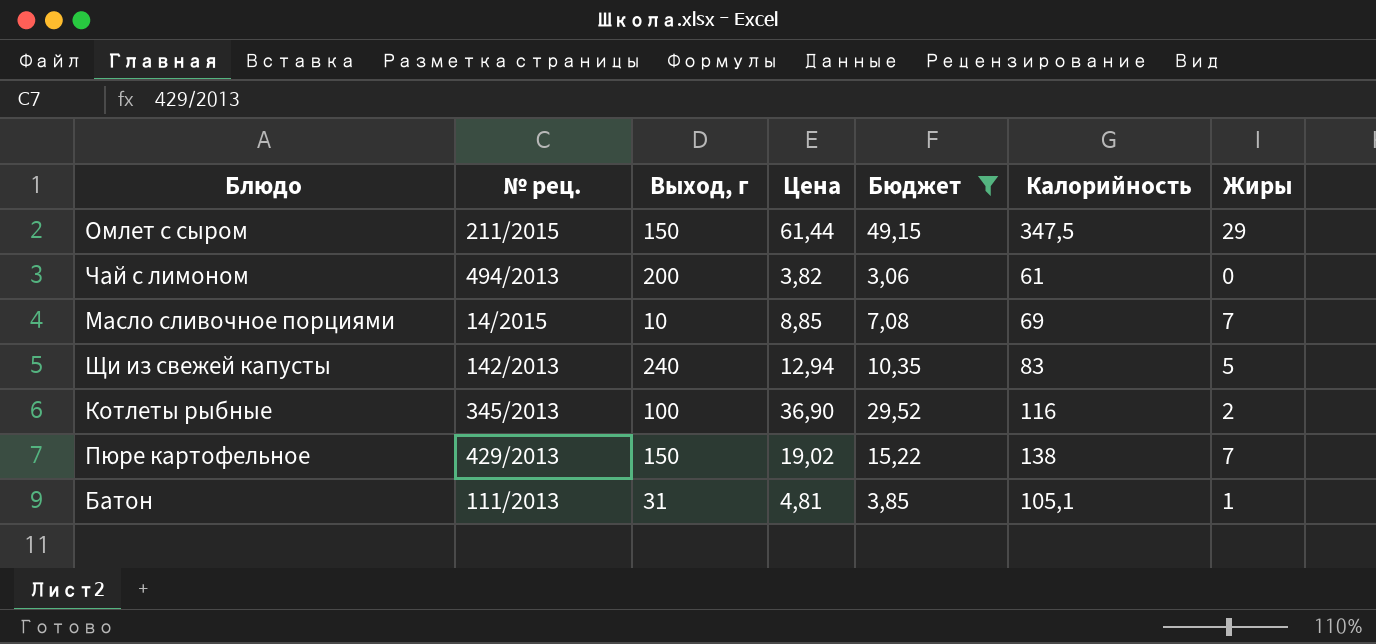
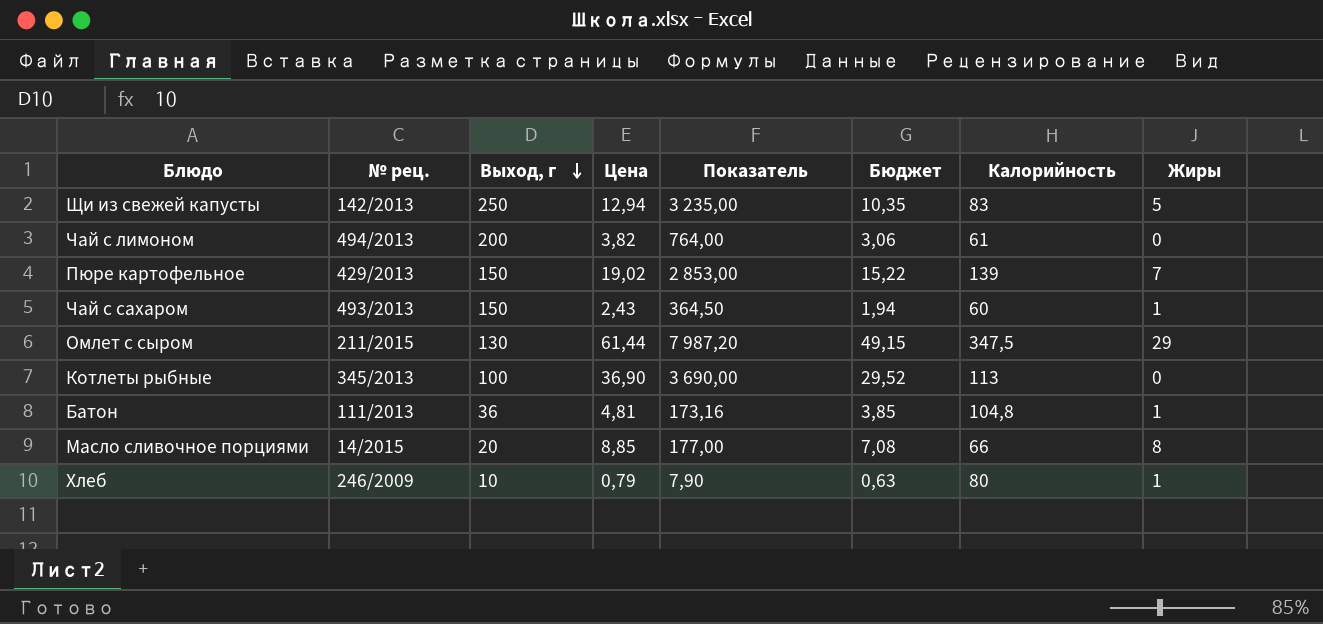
filter: Бюджет >= 3,06 -> none
row order: none -> Выход, г descending
column Показатель | formula: none -> [Выход, г] * [Цена]
Щи из свежей капусты | Выход, г: 240 -> 250
Пюре картофельное | Калорийность: 138 -> 139
Омлет с сыром | Выход, г: 150 -> 130
Котлеты рыбные | Калорийность: 116 -> 113
Котлеты рыбные | Жиры: 2 -> 0
Батон | Выход, г: 31 -> 36
Батон | Калорийность: 105,1 -> 104,8
Масло сливочное порциями | Выход, г: 10 -> 20
Масло сливочное порциями | Калорийность: 69 -> 66
Масло сливочное порциями | Жиры: 7 -> 8

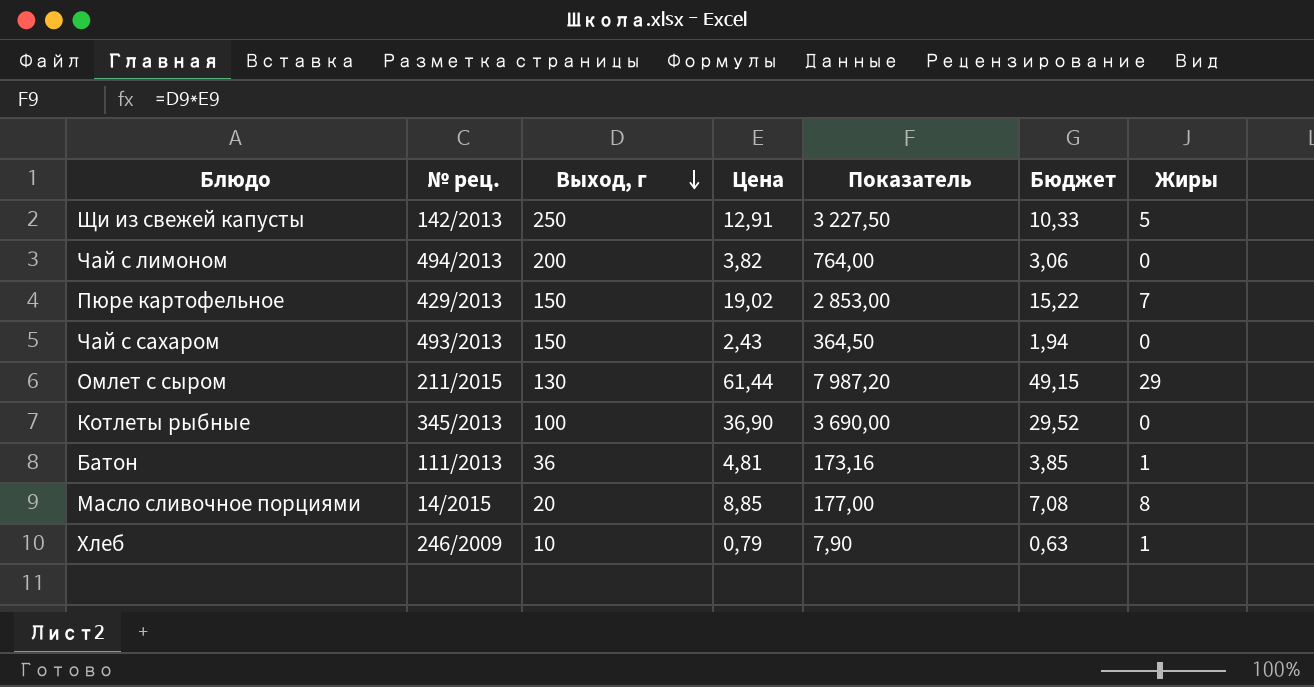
column Калорийность | position: 7 -> none
Щи из свежей капусты | Цена: 12,94 -> 12,91
Щи из свежей капусты | Показатель: 3 235,00 -> 3 227,50
Щи из свежей капусты | Бюджет: 10,35 -> 10,33
Чай с сахаром | Жиры: 1 -> 0

